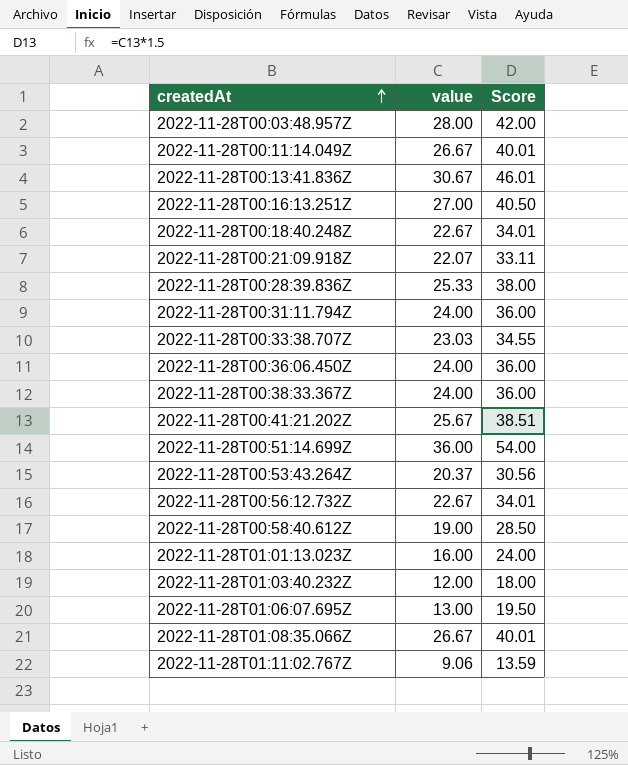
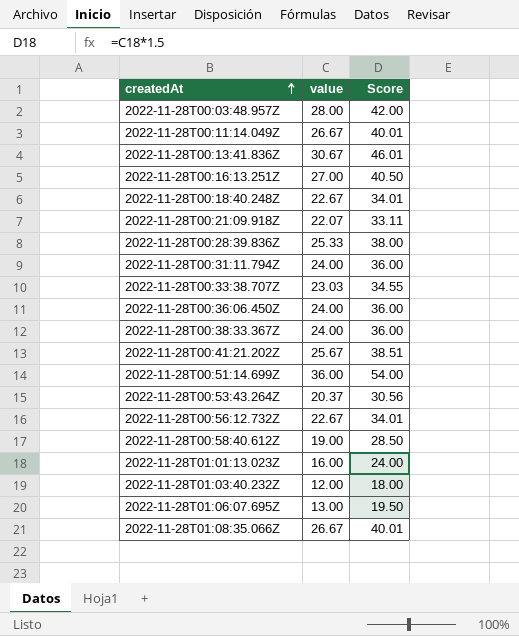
row 2022-11-28T01:11:02.767Z: 9.06 | 13.59 -> none

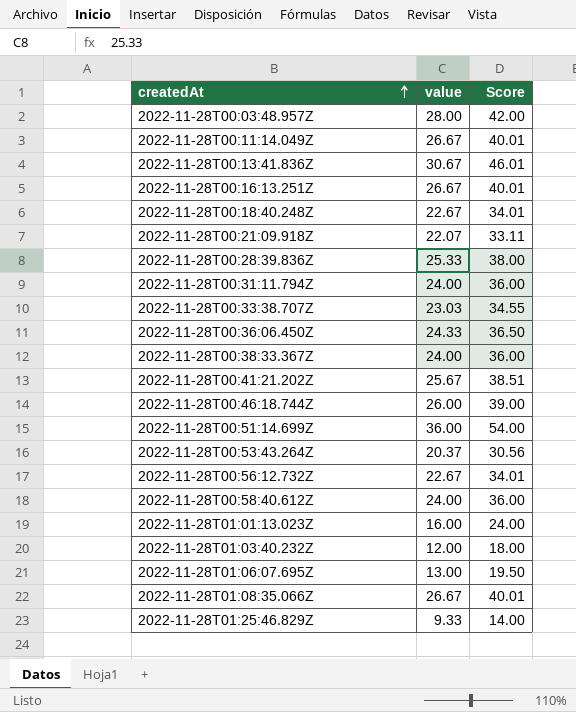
2022-11-28T00:16:13.251Z | value: 27.00 -> 26.67
2022-11-28T00:16:13.251Z | Score: 40.50 -> 40.01
2022-11-28T00:36:06.450Z | value: 24.00 -> 24.33
2022-11-28T00:36:06.450Z | Score: 36.00 -> 36.50
row 2022-11-28T00:46:18.744Z: none -> 26.00 | 39.00
2022-11-28T00:58:40.612Z | value: 19.00 -> 24.00
2022-11-28T00:58:40.612Z | Score: 28.50 -> 36.00
row 2022-11-28T01:25:46.829Z: none -> 9.33 | 14.00

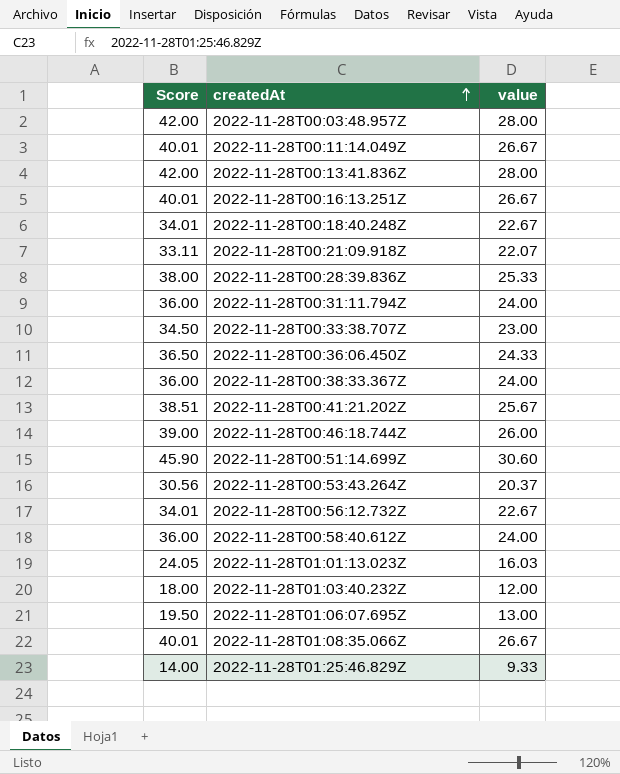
column Score | position: 3 -> 1
2022-11-28T00:13:41.836Z | Score: 46.01 -> 42.00
2022-11-28T00:13:41.836Z | value: 30.67 -> 28.00
2022-11-28T00:33:38.707Z | Score: 34.55 -> 34.50
2022-11-28T00:33:38.707Z | value: 23.03 -> 23.00
2022-11-28T00:51:14.699Z | Score: 54.00 -> 45.90
2022-11-28T00:51:14.699Z | value: 36.00 -> 30.60
2022-11-28T01:01:13.023Z | Score: 24.00 -> 24.05
2022-11-28T01:01:13.023Z | value: 16.00 -> 16.03

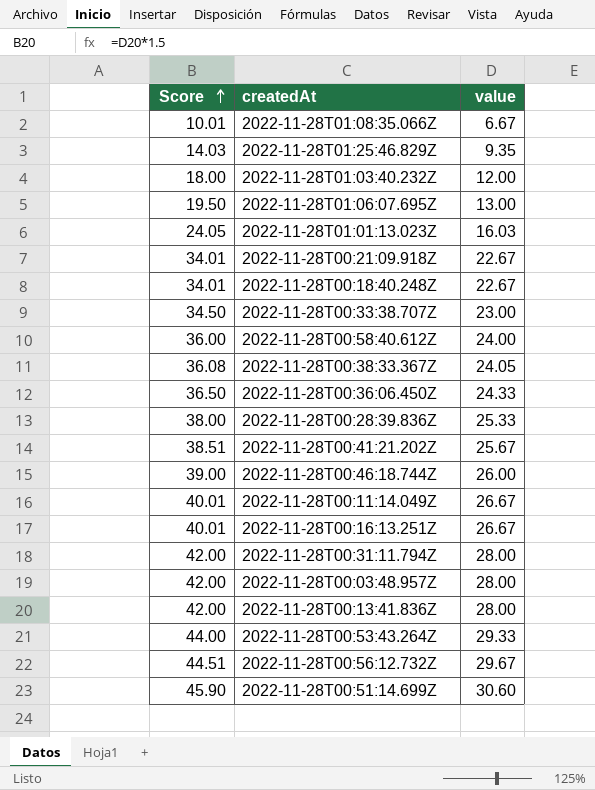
row order: createdAt ascending -> Score ascending
2022-11-28T01:08:35.066Z | Score: 40.01 -> 10.01
2022-11-28T01:08:35.066Z | value: 26.67 -> 6.67
2022-11-28T01:25:46.829Z | Score: 14.00 -> 14.03
2022-11-28T01:25:46.829Z | value: 9.33 -> 9.35
2022-11-28T00:21:09.918Z | Score: 33.11 -> 34.01
2022-11-28T00:21:09.918Z | value: 22.07 -> 22.67
2022-11-28T00:38:33.367Z | Score: 36.00 -> 36.08
2022-11-28T00:38:33.367Z | value: 24.00 -> 24.05
2022-11-28T00:31:11.794Z | Score: 36.00 -> 42.00
2022-11-28T00:31:11.794Z | value: 24.00 -> 28.00
2022-11-28T00:53:43.264Z | Score: 30.56 -> 44.00
2022-11-28T00:53:43.264Z | value: 20.37 -> 29.33
2022-11-28T00:56:12.732Z | Score: 34.01 -> 44.51
2022-11-28T00:56:12.732Z | value: 22.67 -> 29.67

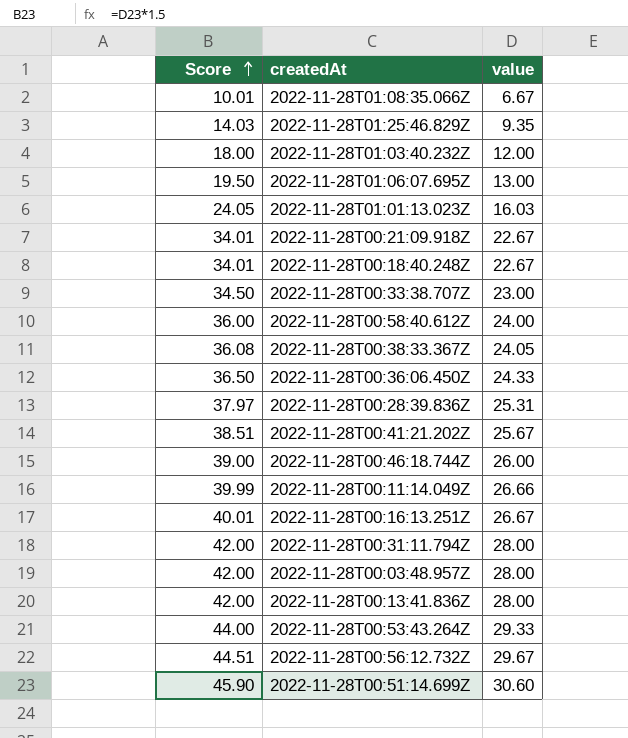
2022-11-28T00:28:39.836Z | Score: 38.00 -> 37.97
2022-11-28T00:28:39.836Z | value: 25.33 -> 25.31
2022-11-28T00:11:14.049Z | Score: 40.01 -> 39.99
2022-11-28T00:11:14.049Z | value: 26.67 -> 26.66

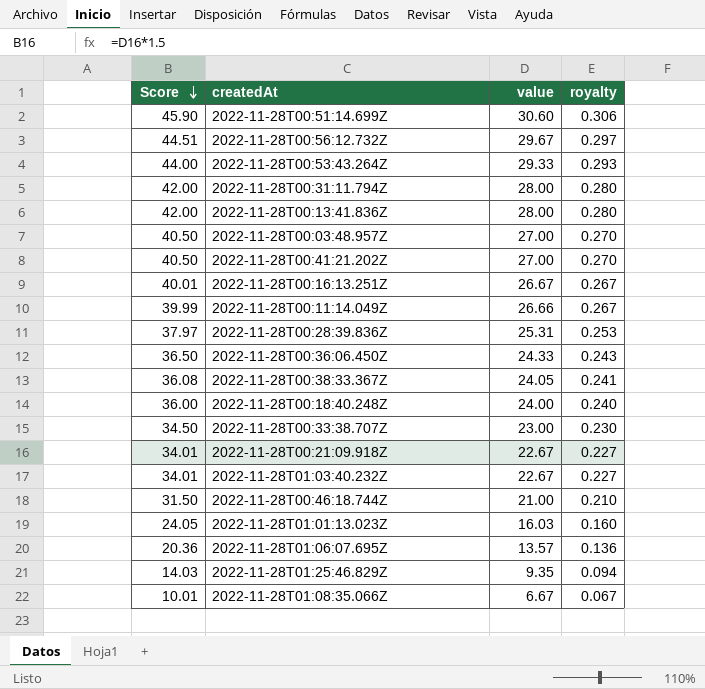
row order: Score ascending -> Score descending
column royalty | formula: none -> [value] * 0.01
row 2022-11-28T00:58:40.612Z: 36.00 | 24.00 -> none
2022-11-28T00:03:48.957Z | Score: 42.00 -> 40.50
2022-11-28T00:03:48.957Z | value: 28.00 -> 27.00
2022-11-28T00:41:21.202Z | Score: 38.51 -> 40.50
2022-11-28T00:41:21.202Z | value: 25.67 -> 27.00
2022-11-28T00:18:40.248Z | Score: 34.01 -> 36.00
2022-11-28T00:18:40.248Z | value: 22.67 -> 24.00
2022-11-28T01:03:40.232Z | Score: 18.00 -> 34.01
2022-11-28T01:03:40.232Z | value: 12.00 -> 22.67
2022-11-28T00:46:18.744Z | Score: 39.00 -> 31.50
2022-11-28T00:46:18.744Z | value: 26.00 -> 21.00
2022-11-28T01:06:07.695Z | Score: 19.50 -> 20.36
2022-11-28T01:06:07.695Z | value: 13.00 -> 13.57

